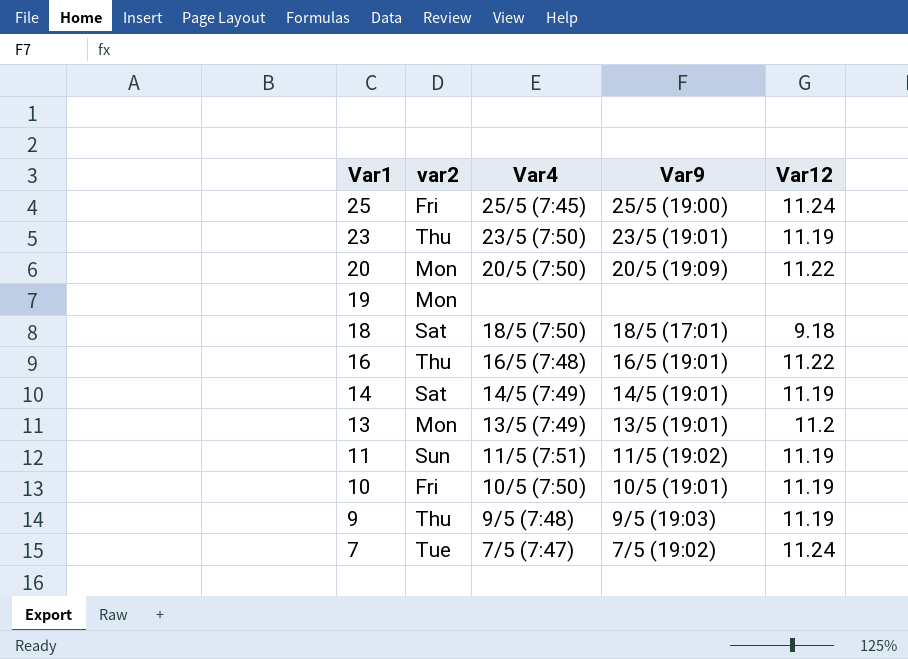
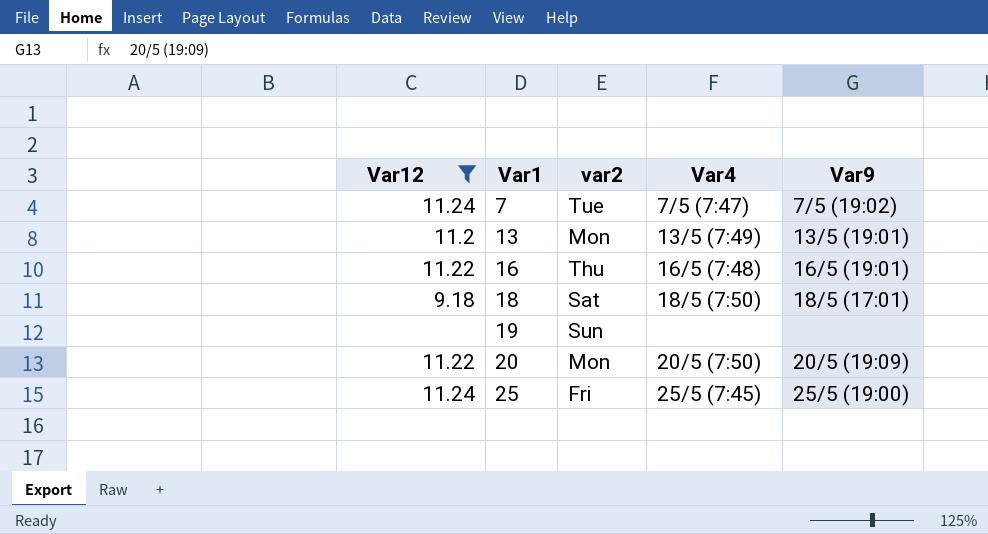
filter: none -> Var12 != 11.19
row order: Var1 descending -> Var1 ascending
column Var12 | position: 5 -> 1
19 | var2: Mon -> Sun

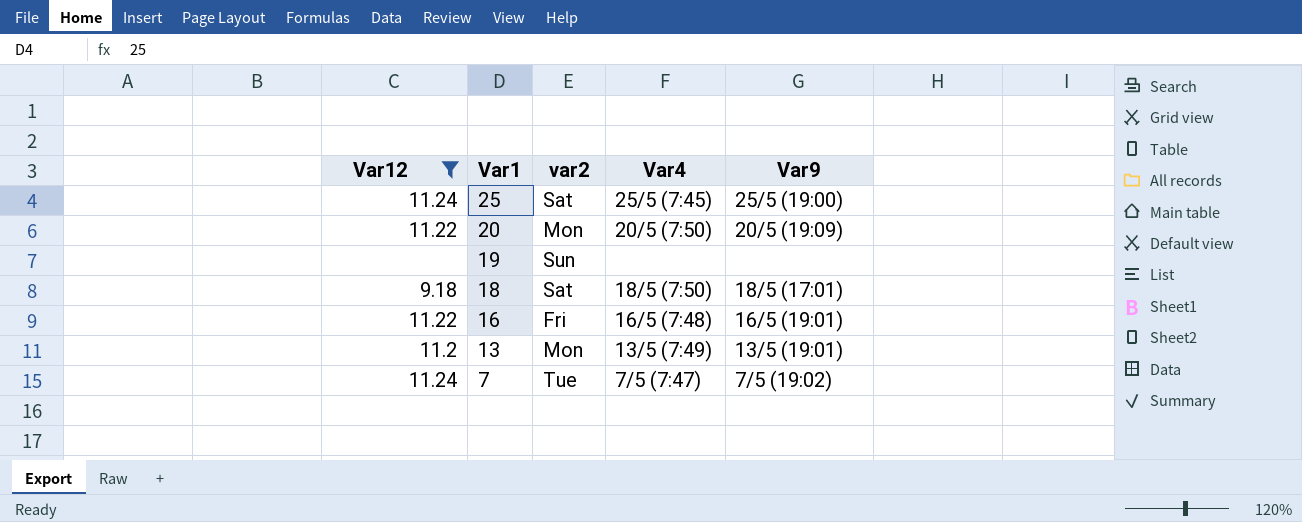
row order: Var1 ascending -> Var1 descending
25 | var2: Fri -> Sat
16 | var2: Thu -> Fri

